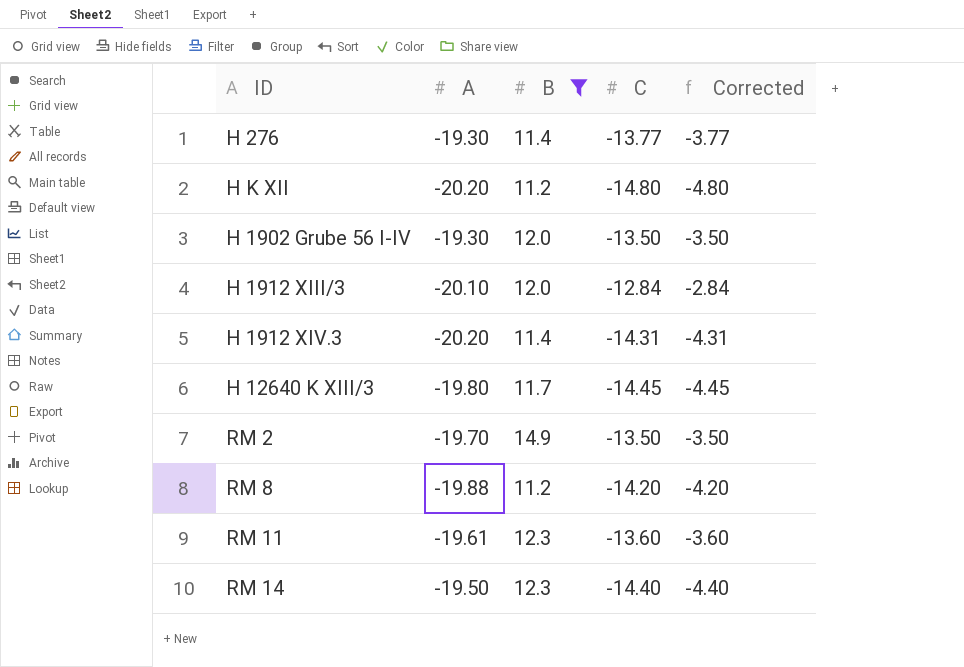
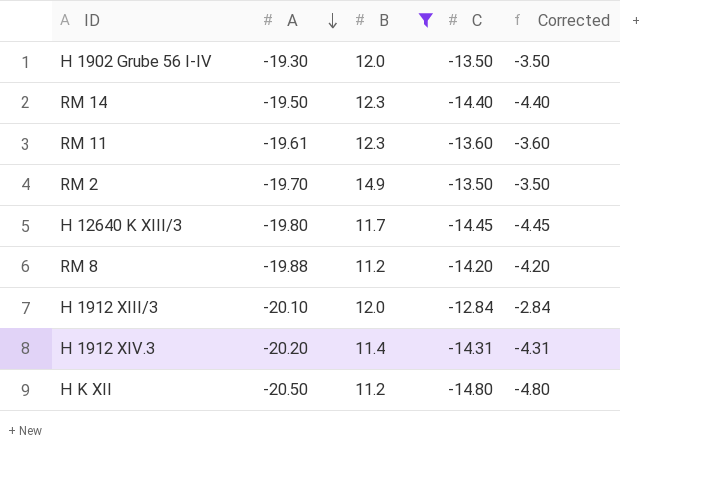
row order: none -> A descending
row H 276: -19.30 | 11.4 | -13.77 | -3.77 -> none
H K XII | A: -20.20 -> -20.50

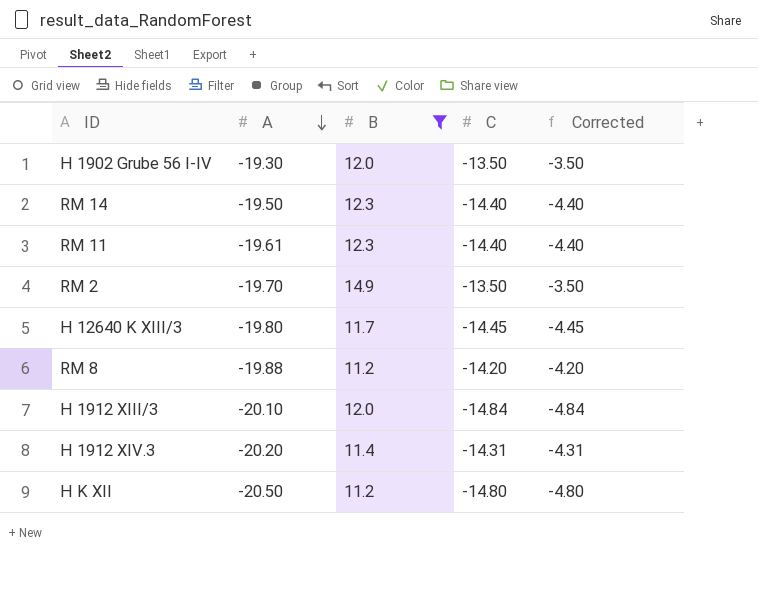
RM 11 | C: -13.60 -> -14.40
RM 11 | Corrected: -3.60 -> -4.40
H 1912 XIII/3 | C: -12.84 -> -14.84
H 1912 XIII/3 | Corrected: -2.84 -> -4.84

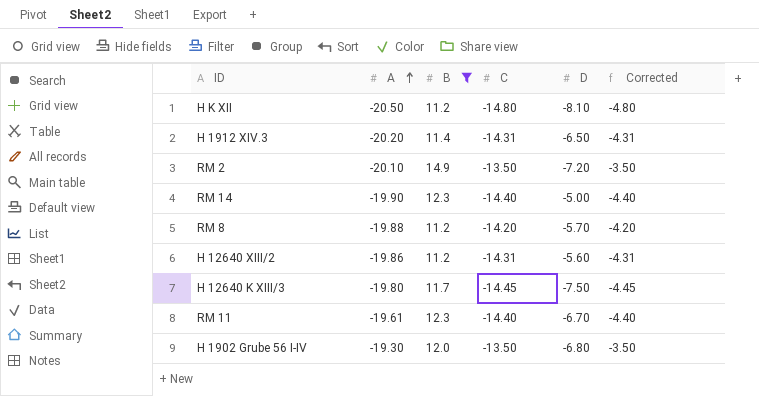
row order: A descending -> A ascending
column D | position: none -> 5
row H 1912 XIII/3: -20.10 | 12.0 | -14.84 | -4.84 -> none
RM 2 | A: -19.70 -> -20.10
RM 14 | A: -19.50 -> -19.90
row H 12640 XIII/2: none -> -19.86 | 11.2 | -14.31 | -5.60 | -4.31

